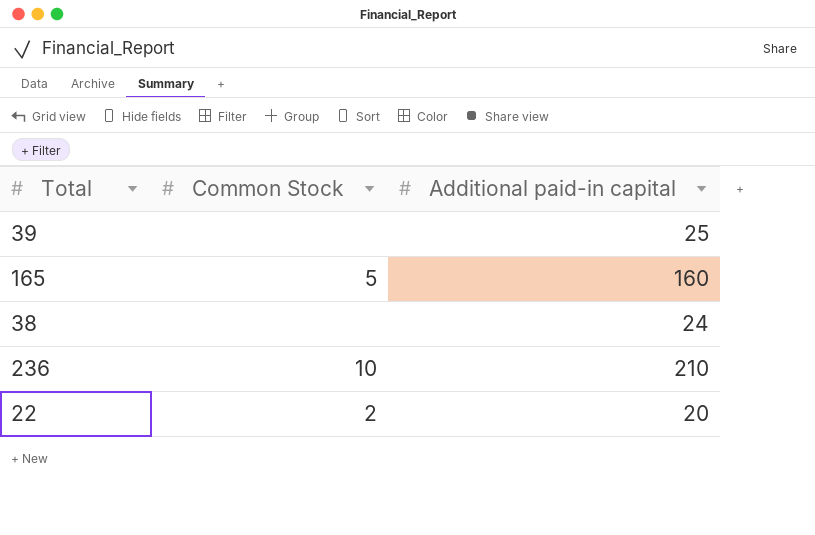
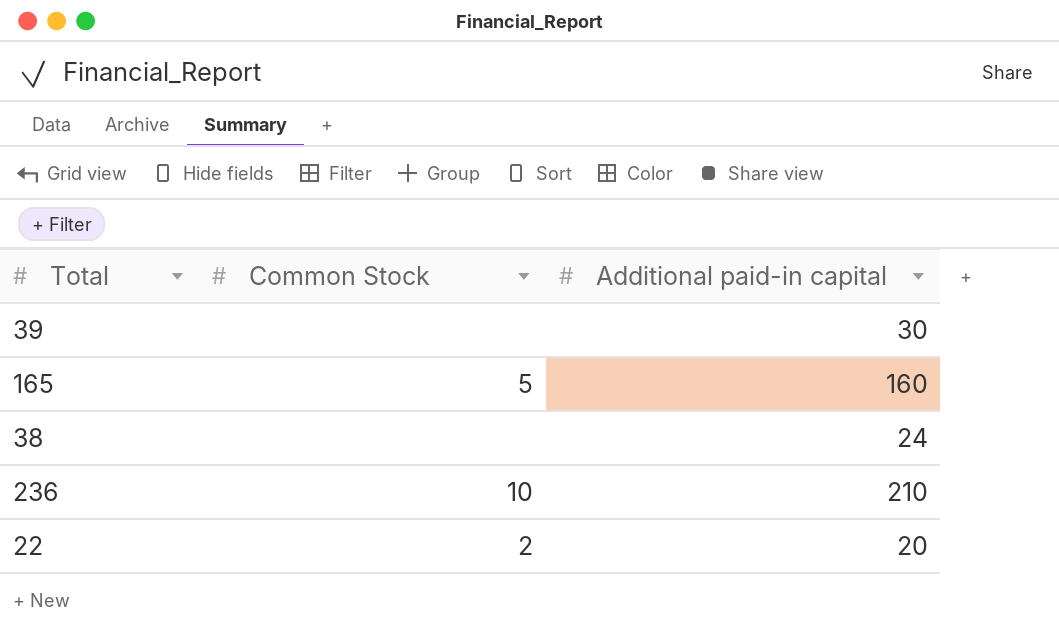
39 | Additional paid-in capital: 25 -> 30

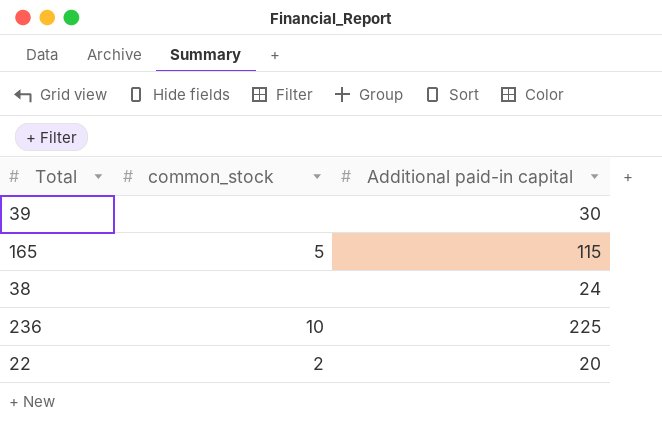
column name: Common Stock -> common_stock
165 | Additional paid-in capital: 160 -> 115
236 | Additional paid-in capital: 210 -> 225

